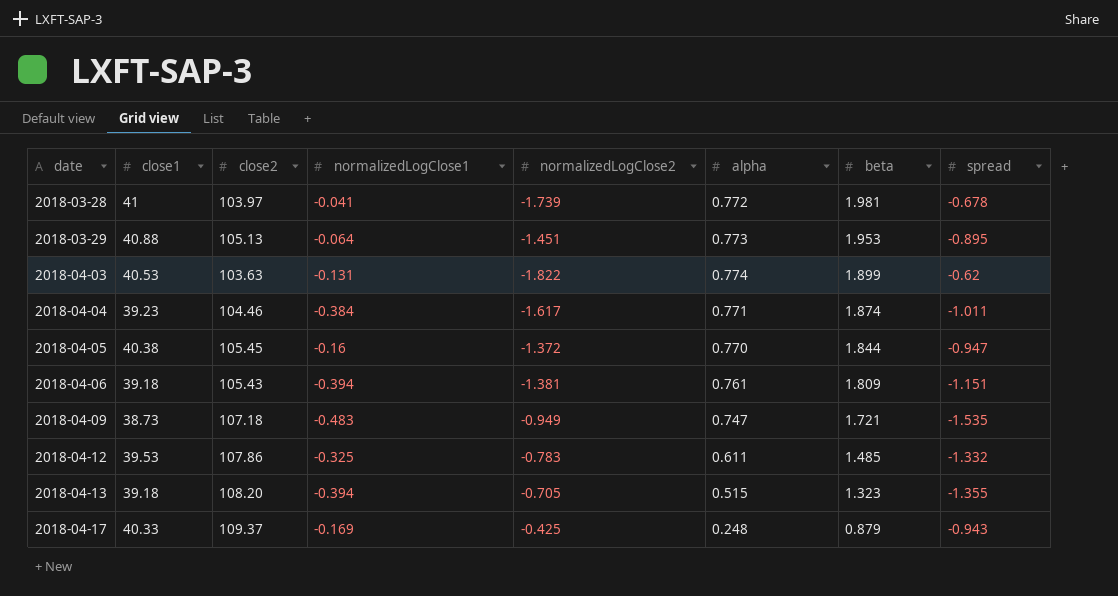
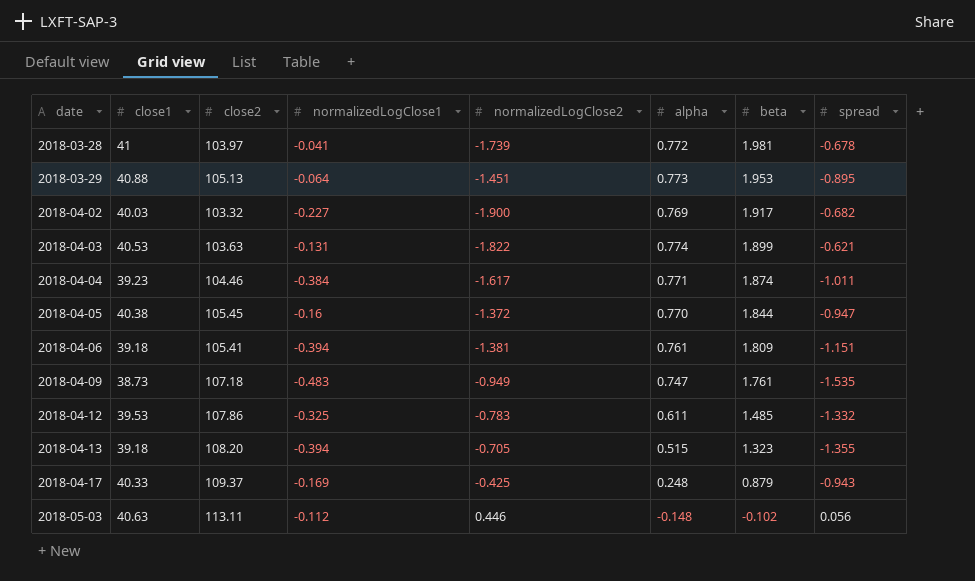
row 2018-04-02: none -> 40.03 | 103.32 | -0.227 | -1.900 | 0.769 | 1.917 | -0.682
2018-04-03 | spread: -0.62 -> -0.621
2018-04-06 | close2: 105.43 -> 105.41
2018-04-09 | beta: 1.721 -> 1.761
row 2018-05-03: none -> 40.63 | 113.11 | -0.112 | 0.446 | -0.148 | -0.102 | 0.056

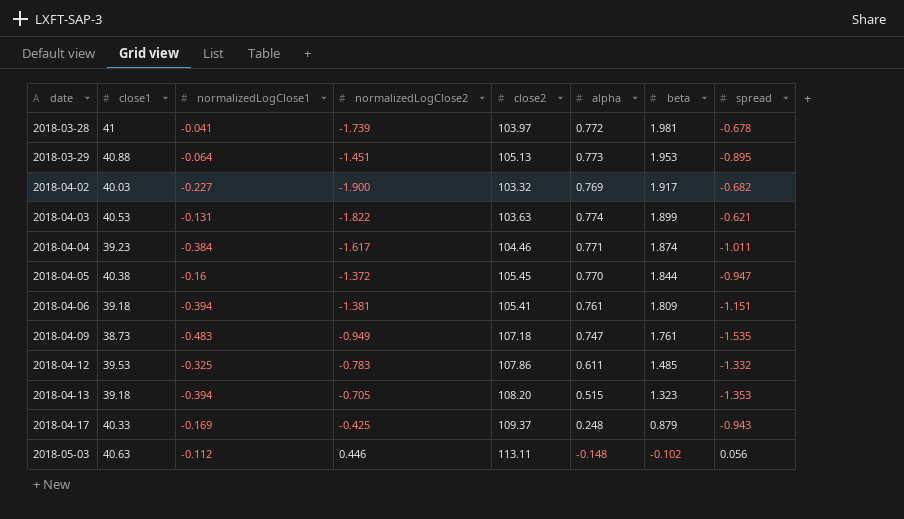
column close2 | position: 3 -> 5
2018-04-13 | spread: -1.355 -> -1.353

